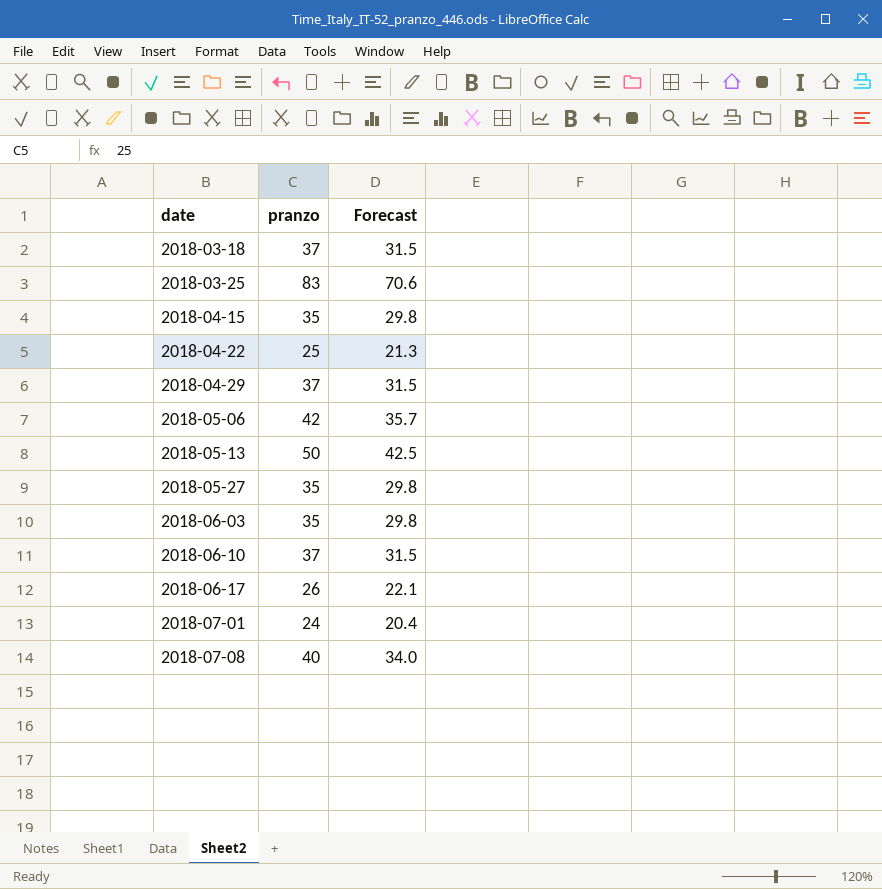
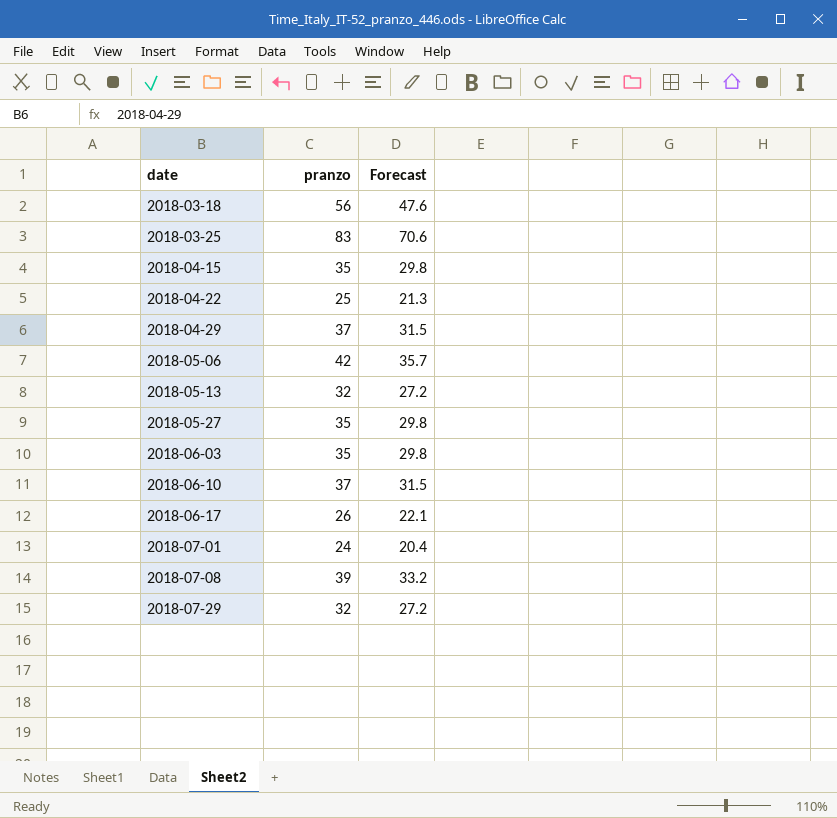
2018-03-18 | pranzo: 37 -> 56
2018-03-18 | Forecast: 31.5 -> 47.6
2018-05-13 | pranzo: 50 -> 32
2018-05-13 | Forecast: 42.5 -> 27.2
2018-07-08 | pranzo: 40 -> 39
2018-07-08 | Forecast: 34.0 -> 33.2
row 2018-07-29: none -> 32 | 27.2

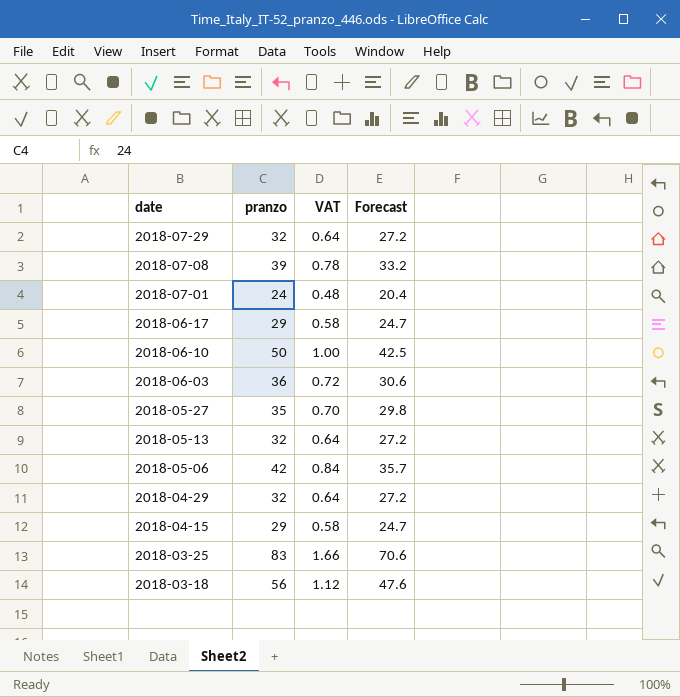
row order: date ascending -> date descending
column VAT | formula: none -> [pranzo] * 0.02
row 2018-04-22: 25 | 21.3 -> none
2018-06-17 | pranzo: 26 -> 29
2018-06-17 | Forecast: 22.1 -> 24.7
2018-06-10 | pranzo: 37 -> 50
2018-06-10 | Forecast: 31.5 -> 42.5
2018-06-03 | pranzo: 35 -> 36
2018-06-03 | Forecast: 29.8 -> 30.6
2018-04-29 | pranzo: 37 -> 32
2018-04-29 | Forecast: 31.5 -> 27.2
2018-04-15 | pranzo: 35 -> 29
2018-04-15 | Forecast: 29.8 -> 24.7

